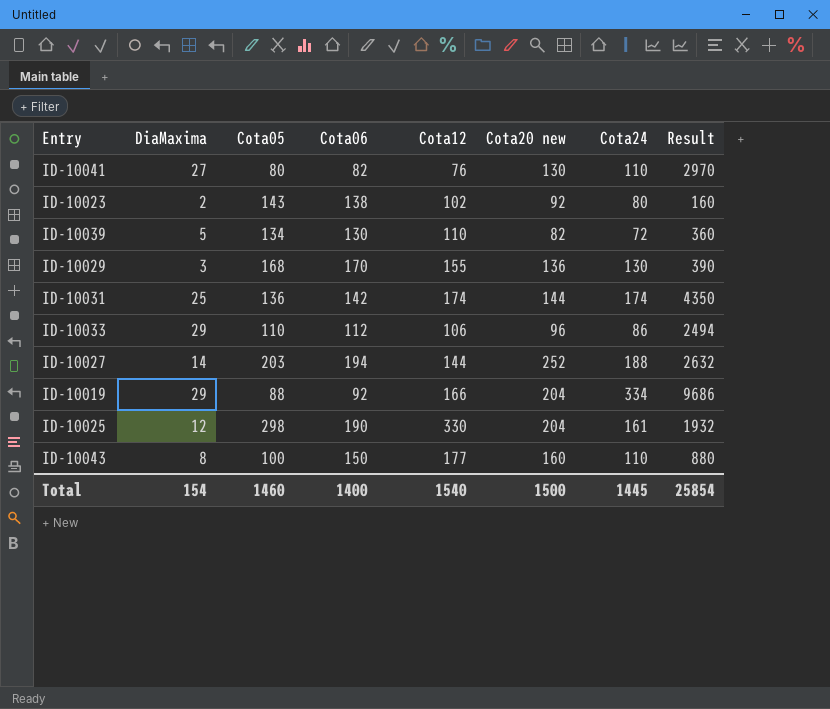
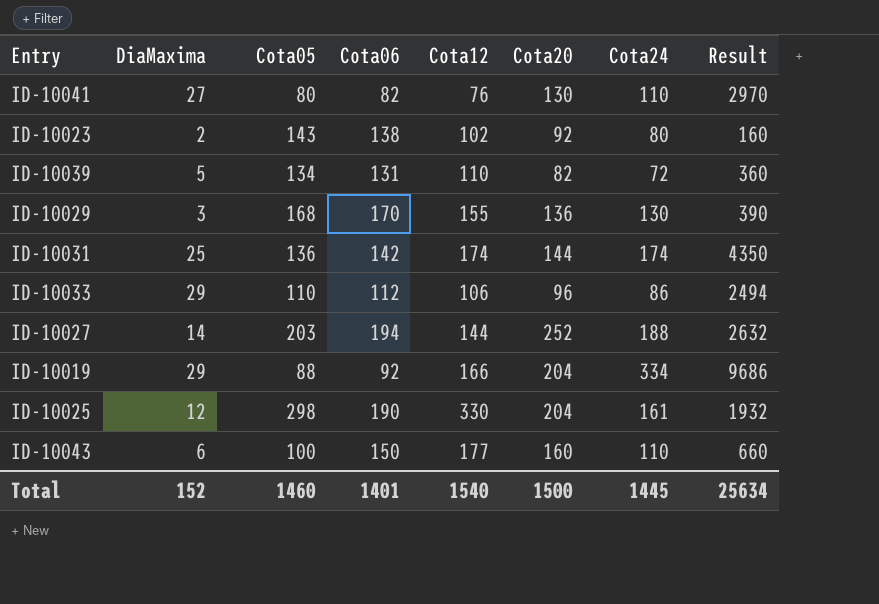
column name: Cota20 new -> Cota20
ID-10039 | Cota06: 130 -> 131
ID-10043 | DiaMaxima: 8 -> 6
ID-10043 | Result: 880 -> 660
Total | DiaMaxima: 154 -> 152
Total | Cota06: 1400 -> 1401
Total | Result: 25854 -> 25634

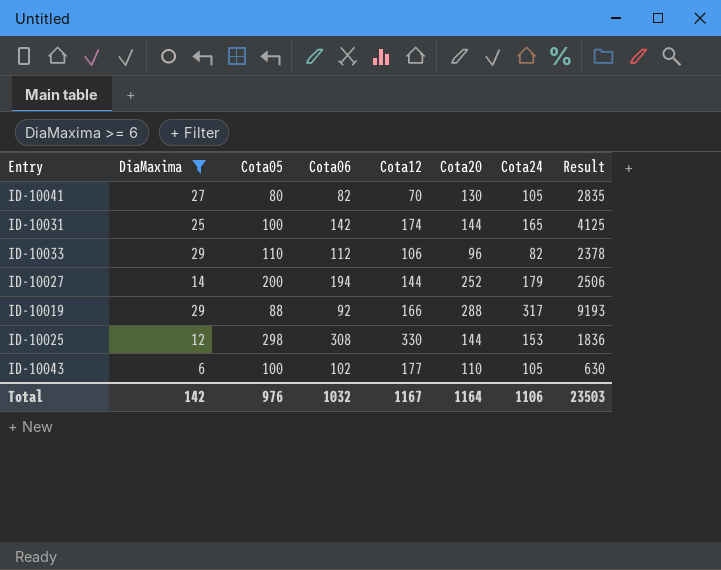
filter: none -> DiaMaxima >= 6
ID-10041 | Cota12: 76 -> 70
ID-10041 | Cota24: 110 -> 105
ID-10041 | Result: 2970 -> 2835
ID-10031 | Cota05: 136 -> 100
ID-10031 | Cota24: 174 -> 165
ID-10031 | Result: 4350 -> 4125
ID-10033 | Cota24: 86 -> 82
ID-10033 | Result: 2494 -> 2378
ID-10027 | Cota05: 203 -> 200
ID-10027 | Cota24: 188 -> 179
ID-10027 | Result: 2632 -> 2506
ID-10019 | Cota20: 204 -> 288
ID-10019 | Cota24: 334 -> 317
ID-10019 | Result: 9686 -> 9193
ID-10025 | Cota06: 190 -> 308
ID-10025 | Cota20: 204 -> 144
ID-10025 | Cota24: 161 -> 153
ID-10025 | Result: 1932 -> 1836
ID-10043 | Cota06: 150 -> 102
ID-10043 | Cota20: 160 -> 110
ID-10043 | Cota24: 110 -> 105
ID-10043 | Result: 660 -> 630
Total | DiaMaxima: 152 -> 142
Total | Cota05: 1460 -> 976
Total | Cota06: 1401 -> 1032
Total | Cota12: 1540 -> 1167
Total | Cota20: 1500 -> 1164
Total | Cota24: 1445 -> 1106
Total | Result: 25634 -> 23503

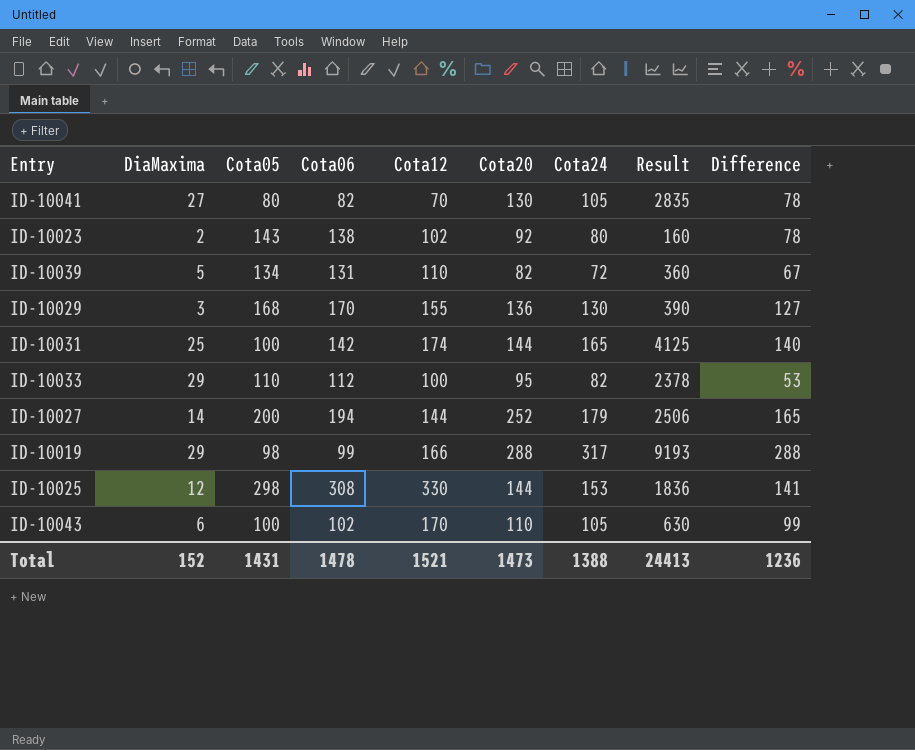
filter: DiaMaxima >= 6 -> none
column Difference | formula: none -> [Cota24] - [DiaMaxima]
ID-10033 | Cota12: 106 -> 100
ID-10033 | Cota20: 96 -> 95
ID-10019 | Cota05: 88 -> 98
ID-10019 | Cota06: 92 -> 99
ID-10043 | Cota12: 177 -> 170
Total | DiaMaxima: 142 -> 152
Total | Cota05: 976 -> 1431
Total | Cota06: 1032 -> 1478
Total | Cota12: 1167 -> 1521
Total | Cota20: 1164 -> 1473
Total | Cota24: 1106 -> 1388
Total | Result: 23503 -> 24413

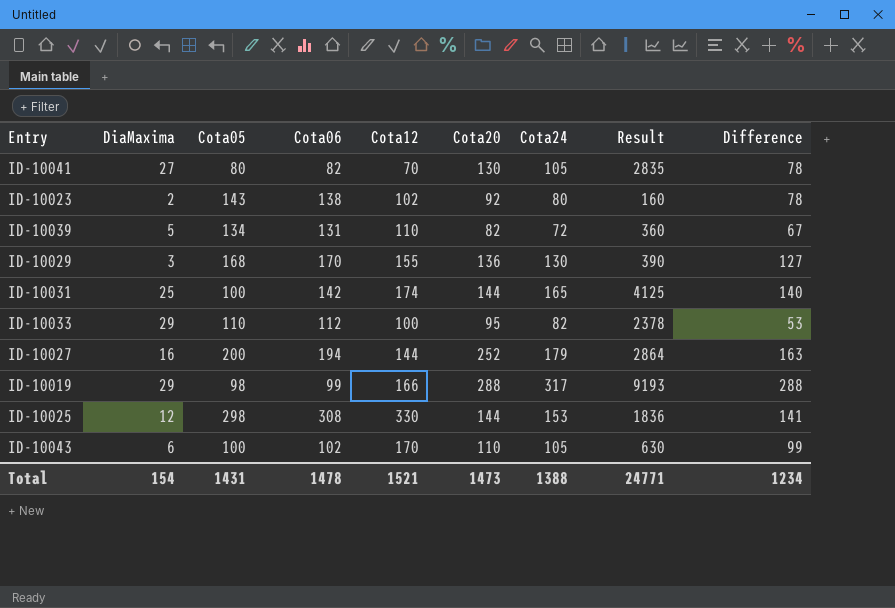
ID-10027 | DiaMaxima: 14 -> 16
ID-10027 | Result: 2506 -> 2864
ID-10027 | Difference: 165 -> 163
Total | DiaMaxima: 152 -> 154
Total | Result: 24413 -> 24771
Total | Difference: 1236 -> 1234

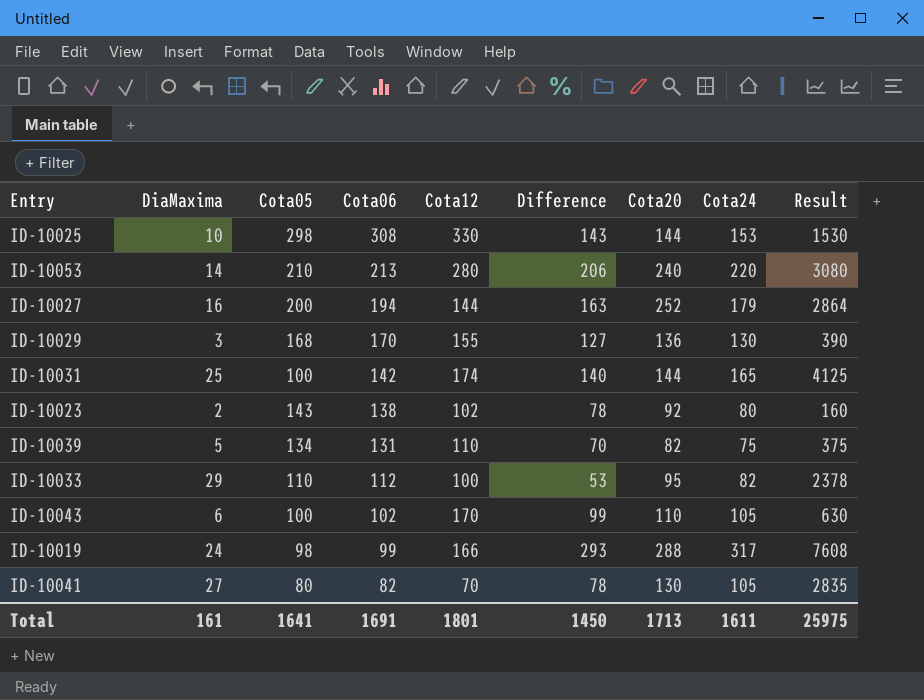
row order: none -> Cota06 descending
column Difference | position: 9 -> 6
ID-10025 | DiaMaxima: 12 -> 10
ID-10025 | Difference: 141 -> 143
ID-10025 | Result: 1836 -> 1530
row ID-10053: none -> 14 | 210 | 213 | 280 | 206 | 240 | 220 | 3080
ID-10039 | Difference: 67 -> 70
ID-10039 | Cota24: 72 -> 75
ID-10039 | Result: 360 -> 375
ID-10019 | DiaMaxima: 29 -> 24
ID-10019 | Difference: 288 -> 293
ID-10019 | Result: 9193 -> 7608
Total | DiaMaxima: 154 -> 161
Total | Cota05: 1431 -> 1641
Total | Cota06: 1478 -> 1691
Total | Cota12: 1521 -> 1801
Total | Difference: 1234 -> 1450
Total | Cota20: 1473 -> 1713
Total | Cota24: 1388 -> 1611
Total | Result: 24771 -> 25975

